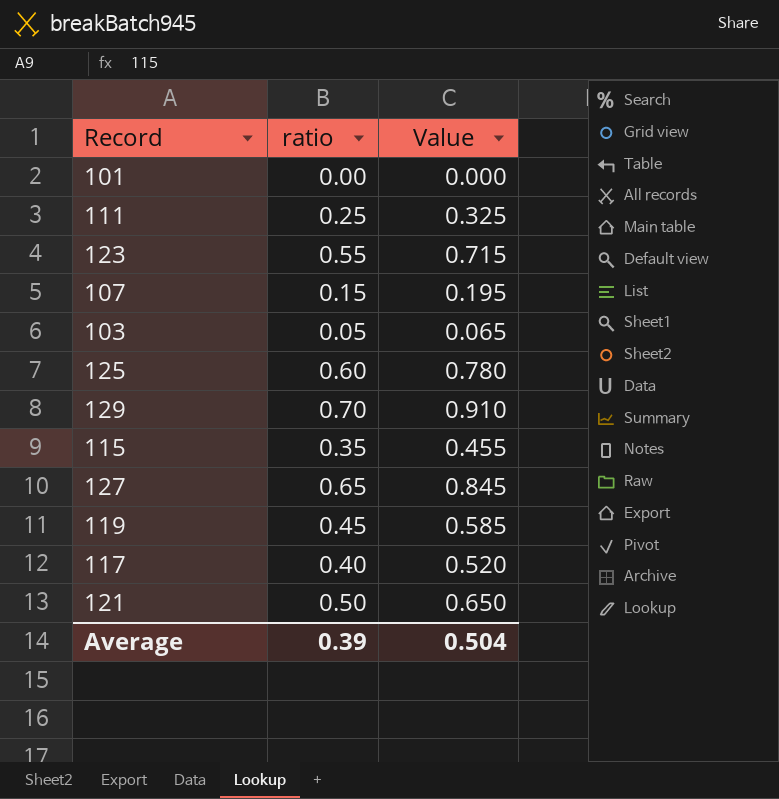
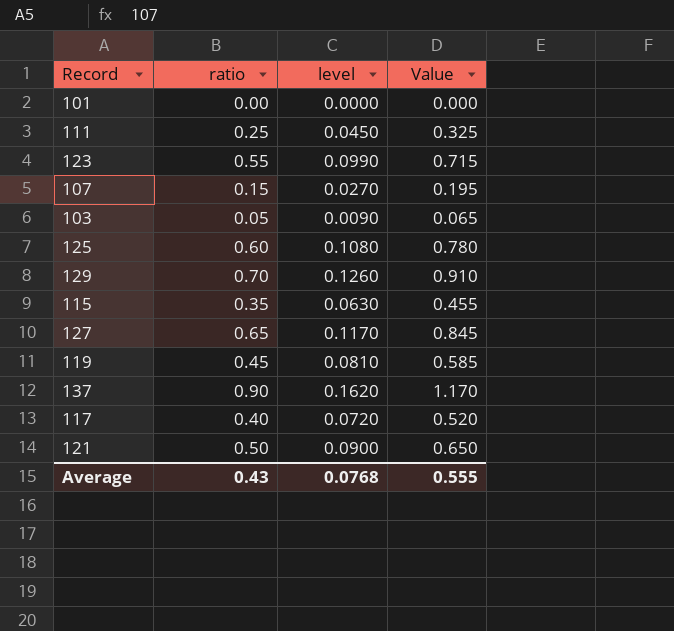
column level | formula: none -> [ratio] * 0.18
row 137: none -> 0.90 | 0.1620 | 1.170
Average | ratio: 0.39 -> 0.43
Average | Value: 0.504 -> 0.555

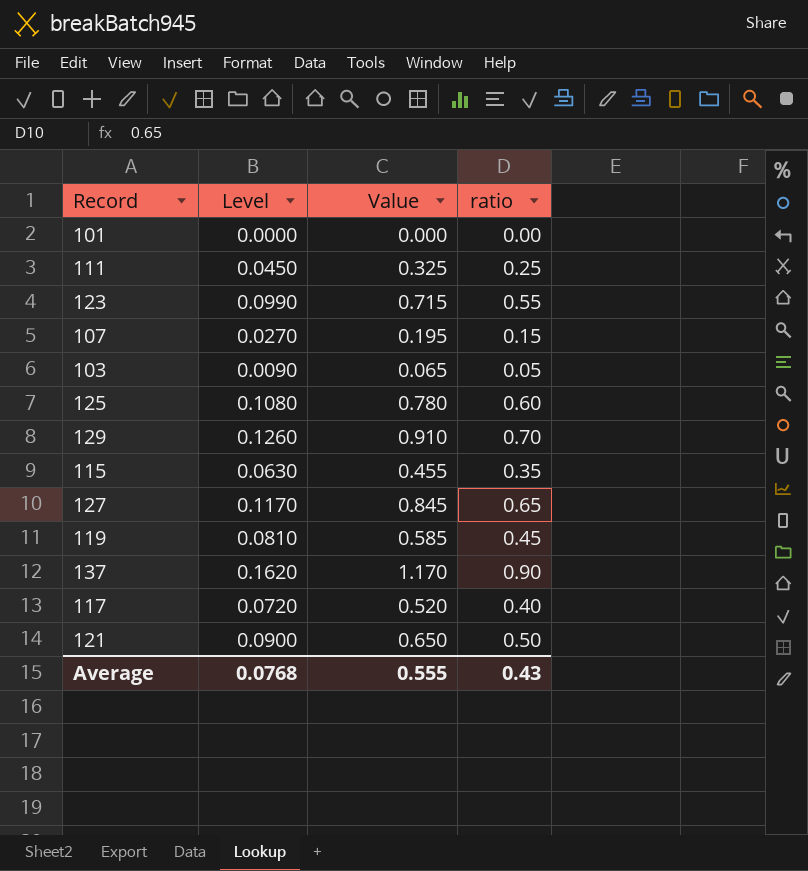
column name: level -> Level
column ratio | position: 2 -> 4

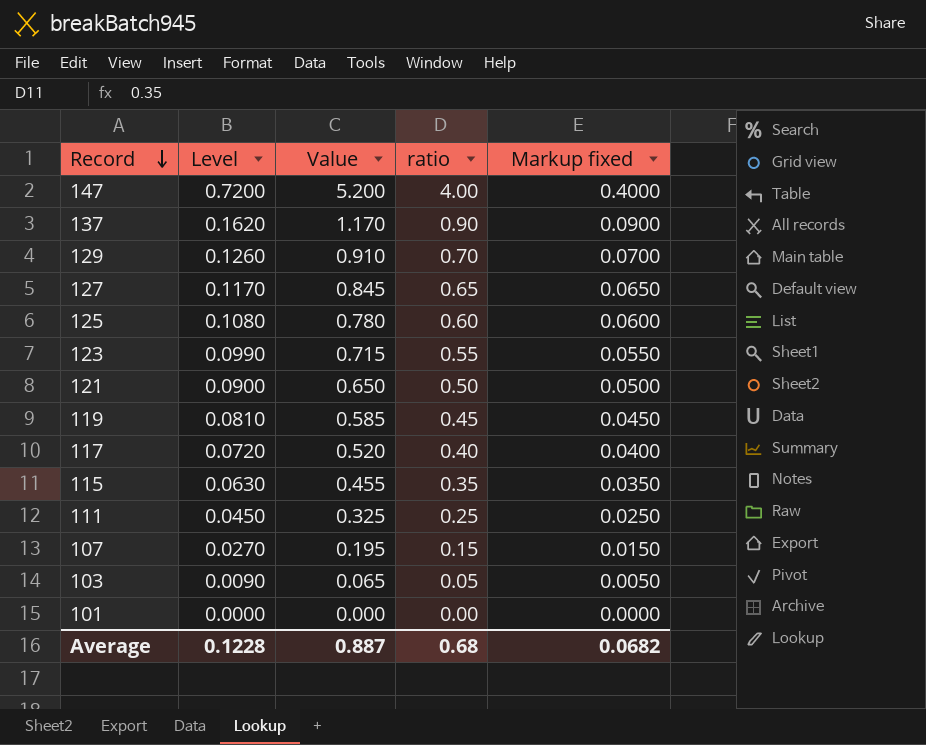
row order: none -> Record descending
column Markup fixed | formula: none -> [ratio] * 0.1
row 147: none -> 0.7200 | 5.200 | 4.00 | 0.4000
Average | Level: 0.0768 -> 0.1228
Average | Value: 0.555 -> 0.887
Average | ratio: 0.43 -> 0.68

